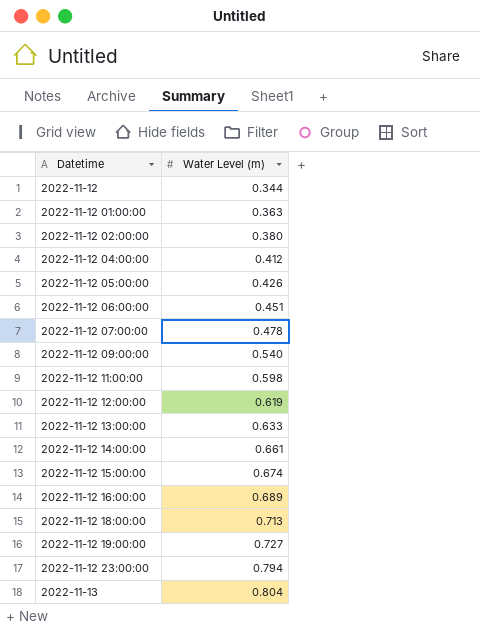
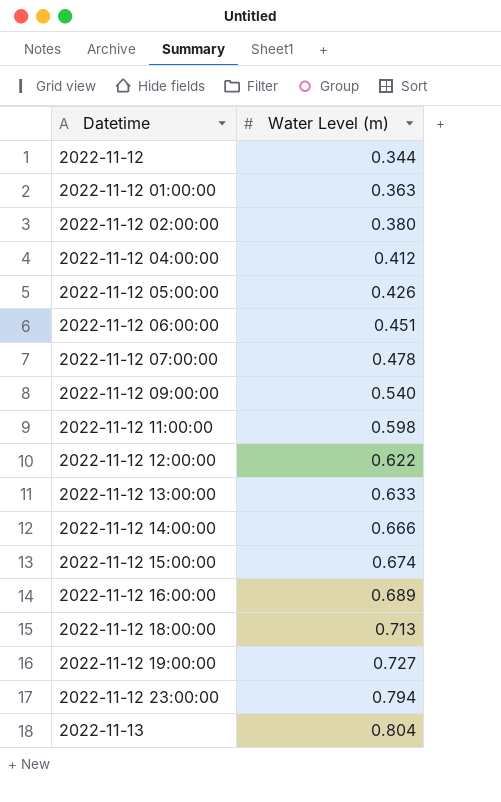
2022-11-12 12:00:00 | Water Level (m): 0.619 -> 0.622
2022-11-12 14:00:00 | Water Level (m): 0.661 -> 0.666

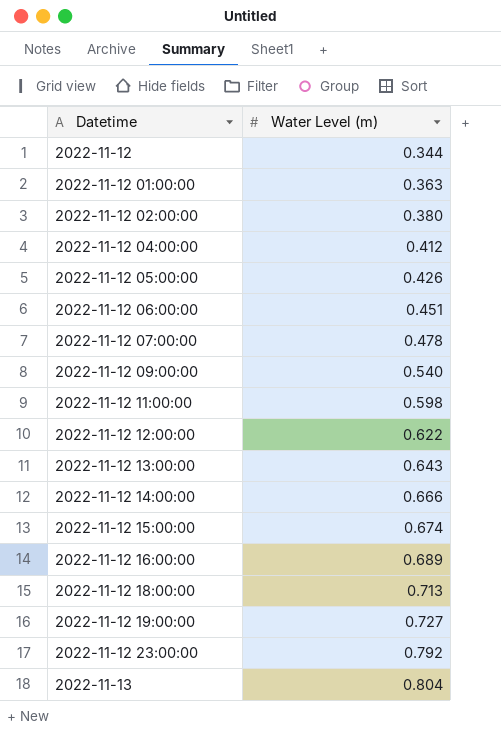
2022-11-12 13:00:00 | Water Level (m): 0.633 -> 0.643
2022-11-12 23:00:00 | Water Level (m): 0.794 -> 0.792

